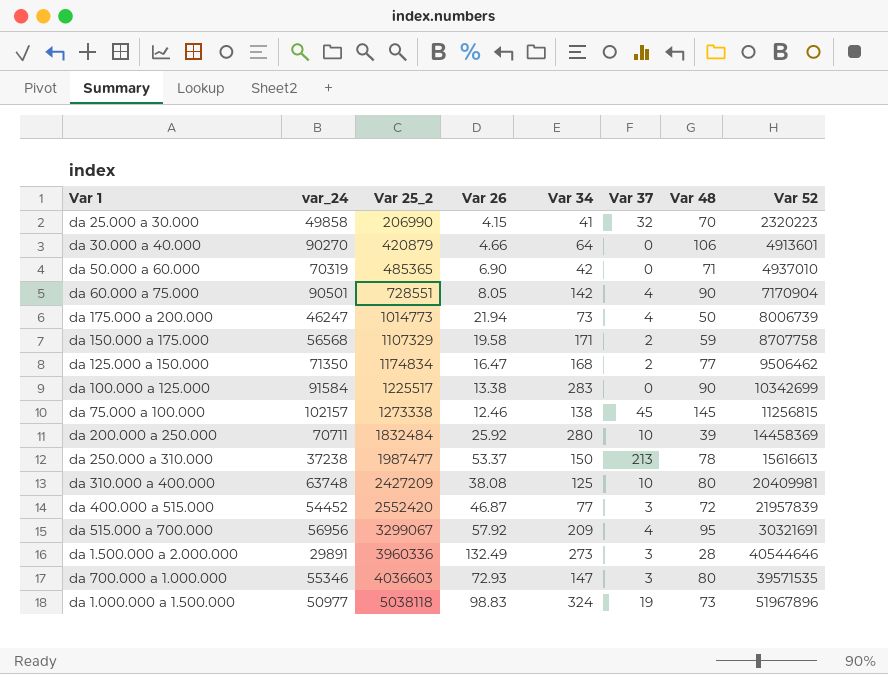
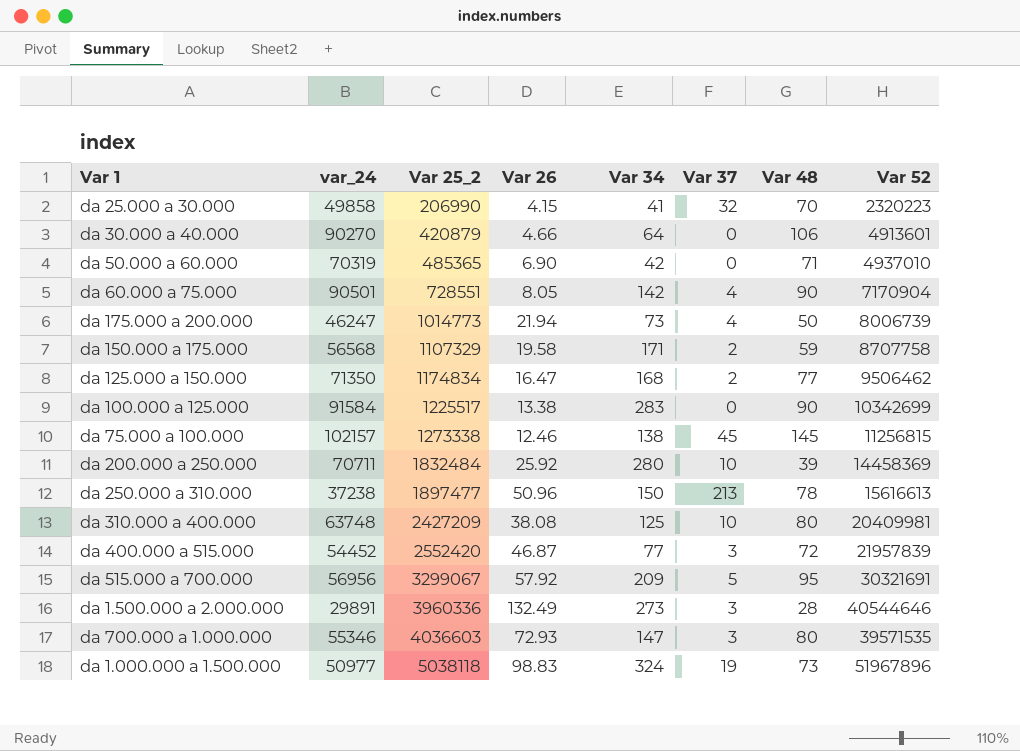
da 250.000 a 310.000 | Var 25_2: 1987477 -> 1897477
da 250.000 a 310.000 | Var 26: 53.37 -> 50.96
da 515.000 a 700.000 | Var 37: 4 -> 5

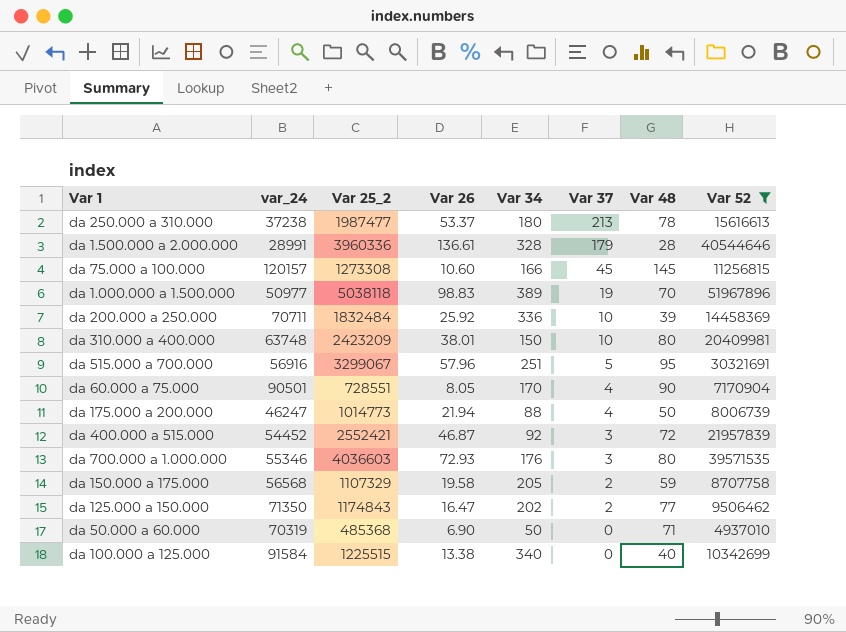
filter: none -> Var 52 >= 4937010
row order: Var 25_2 ascending -> Var 37 descending
da 250.000 a 310.000 | Var 25_2: 1897477 -> 1987477
da 250.000 a 310.000 | Var 26: 50.96 -> 53.37
da 250.000 a 310.000 | Var 34: 150 -> 180
da 1.500.000 a 2.000.000 | var_24: 29891 -> 28991
da 1.500.000 a 2.000.000 | Var 26: 132.49 -> 136.61
da 1.500.000 a 2.000.000 | Var 34: 273 -> 328
da 1.500.000 a 2.000.000 | Var 37: 3 -> 179
da 75.000 a 100.000 | var_24: 102157 -> 120157
da 75.000 a 100.000 | Var 25_2: 1273338 -> 1273308
da 75.000 a 100.000 | Var 26: 12.46 -> 10.60
da 75.000 a 100.000 | Var 34: 138 -> 166
da 1.000.000 a 1.500.000 | Var 34: 324 -> 389
da 1.000.000 a 1.500.000 | Var 48: 73 -> 70
da 200.000 a 250.000 | Var 34: 280 -> 336
da 310.000 a 400.000 | Var 25_2: 2427209 -> 2423209
da 310.000 a 400.000 | Var 26: 38.08 -> 38.01
da 310.000 a 400.000 | Var 34: 125 -> 150
da 515.000 a 700.000 | var_24: 56956 -> 56916
da 515.000 a 700.000 | Var 26: 57.92 -> 57.96
da 515.000 a 700.000 | Var 34: 209 -> 251
da 60.000 a 75.000 | Var 34: 142 -> 170
da 175.000 a 200.000 | Var 34: 73 -> 88
da 400.000 a 515.000 | Var 25_2: 2552420 -> 2552421
da 400.000 a 515.000 | Var 34: 77 -> 92
da 700.000 a 1.000.000 | Var 34: 147 -> 176
da 150.000 a 175.000 | Var 34: 171 -> 205
da 125.000 a 150.000 | Var 25_2: 1174834 -> 1174843
da 125.000 a 150.000 | Var 34: 168 -> 202
da 50.000 a 60.000 | Var 25_2: 485365 -> 485368
da 50.000 a 60.000 | Var 34: 42 -> 50
da 100.000 a 125.000 | Var 25_2: 1225517 -> 1225515
da 100.000 a 125.000 | Var 34: 283 -> 340
da 100.000 a 125.000 | Var 48: 90 -> 40

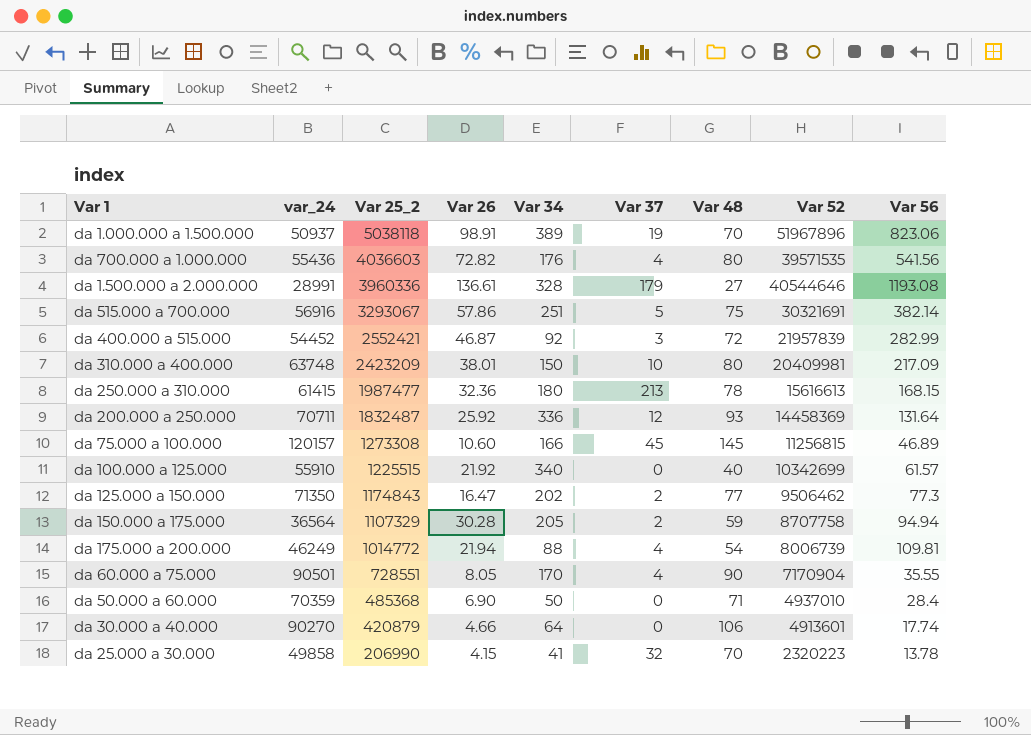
filter: Var 52 >= 4937010 -> none
row order: Var 37 descending -> Var 25_2 descending
column Var 56 | position: none -> 9
da 1.000.000 a 1.500.000 | var_24: 50977 -> 50937
da 1.000.000 a 1.500.000 | Var 26: 98.83 -> 98.91
da 700.000 a 1.000.000 | var_24: 55346 -> 55436
da 700.000 a 1.000.000 | Var 26: 72.93 -> 72.82
da 700.000 a 1.000.000 | Var 37: 3 -> 4
da 1.500.000 a 2.000.000 | Var 48: 28 -> 27
da 515.000 a 700.000 | Var 25_2: 3299067 -> 3293067
da 515.000 a 700.000 | Var 26: 57.96 -> 57.86
da 515.000 a 700.000 | Var 48: 95 -> 75
da 250.000 a 310.000 | var_24: 37238 -> 61415
da 250.000 a 310.000 | Var 26: 53.37 -> 32.36
da 200.000 a 250.000 | Var 25_2: 1832484 -> 1832487
da 200.000 a 250.000 | Var 37: 10 -> 12
da 200.000 a 250.000 | Var 48: 39 -> 93
da 100.000 a 125.000 | var_24: 91584 -> 55910
da 100.000 a 125.000 | Var 26: 13.38 -> 21.92
da 150.000 a 175.000 | var_24: 56568 -> 36564
da 150.000 a 175.000 | Var 26: 19.58 -> 30.28
da 175.000 a 200.000 | var_24: 46247 -> 46249
da 175.000 a 200.000 | Var 25_2: 1014773 -> 1014772
da 175.000 a 200.000 | Var 48: 50 -> 54
da 50.000 a 60.000 | var_24: 70319 -> 70359

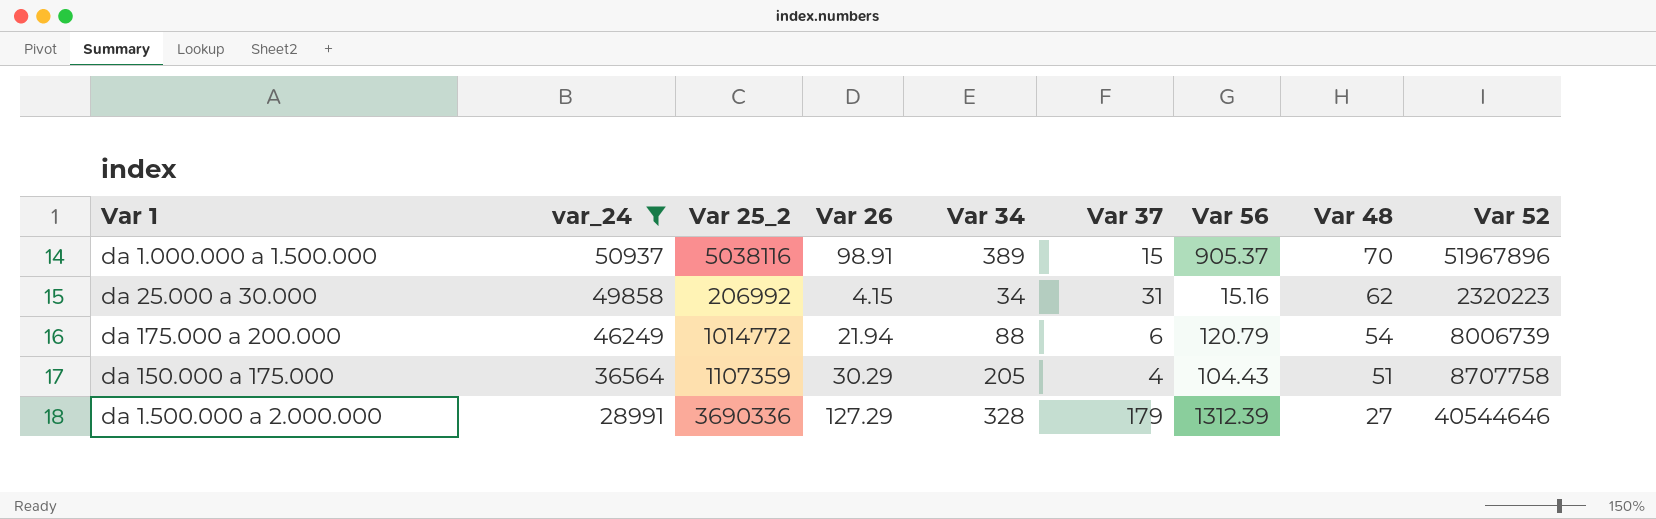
filter: none -> var_24 <= 50937
row order: Var 25_2 descending -> var_24 descending
column Var 56 | position: 9 -> 7
da 1.000.000 a 1.500.000 | Var 25_2: 5038118 -> 5038116
da 1.000.000 a 1.500.000 | Var 37: 19 -> 15
da 1.000.000 a 1.500.000 | Var 56: 823.06 -> 905.37
da 25.000 a 30.000 | Var 25_2: 206990 -> 206992
da 25.000 a 30.000 | Var 34: 41 -> 34
da 25.000 a 30.000 | Var 37: 32 -> 31
da 25.000 a 30.000 | Var 56: 13.78 -> 15.16
da 25.000 a 30.000 | Var 48: 70 -> 62
da 175.000 a 200.000 | Var 37: 4 -> 6
da 175.000 a 200.000 | Var 56: 109.81 -> 120.79
da 150.000 a 175.000 | Var 25_2: 1107329 -> 1107359
da 150.000 a 175.000 | Var 26: 30.28 -> 30.29
da 150.000 a 175.000 | Var 37: 2 -> 4
da 150.000 a 175.000 | Var 56: 94.94 -> 104.43
da 150.000 a 175.000 | Var 48: 59 -> 51
da 1.500.000 a 2.000.000 | Var 25_2: 3960336 -> 3690336
da 1.500.000 a 2.000.000 | Var 26: 136.61 -> 127.29
da 1.500.000 a 2.000.000 | Var 56: 1193.08 -> 1312.39

